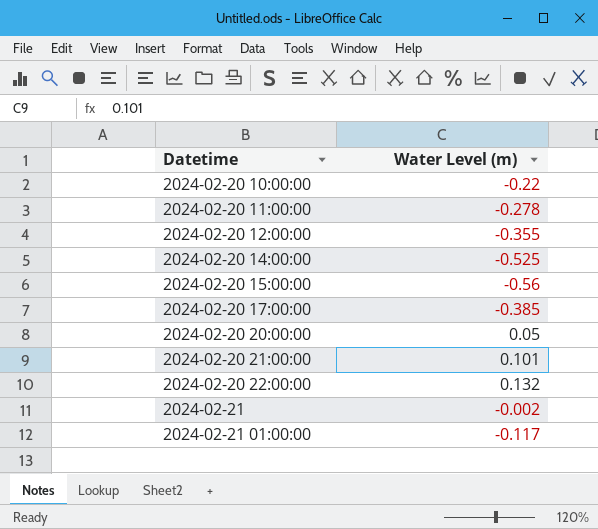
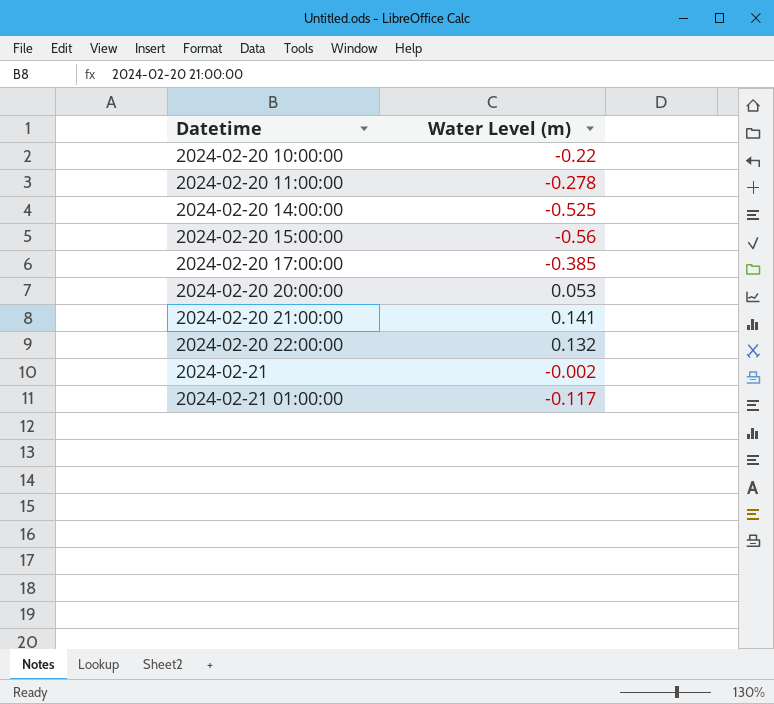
row 2024-02-20 12:00:00: -0.355 -> none
2024-02-20 20:00:00 | Water Level (m): 0.05 -> 0.053
2024-02-20 21:00:00 | Water Level (m): 0.101 -> 0.141

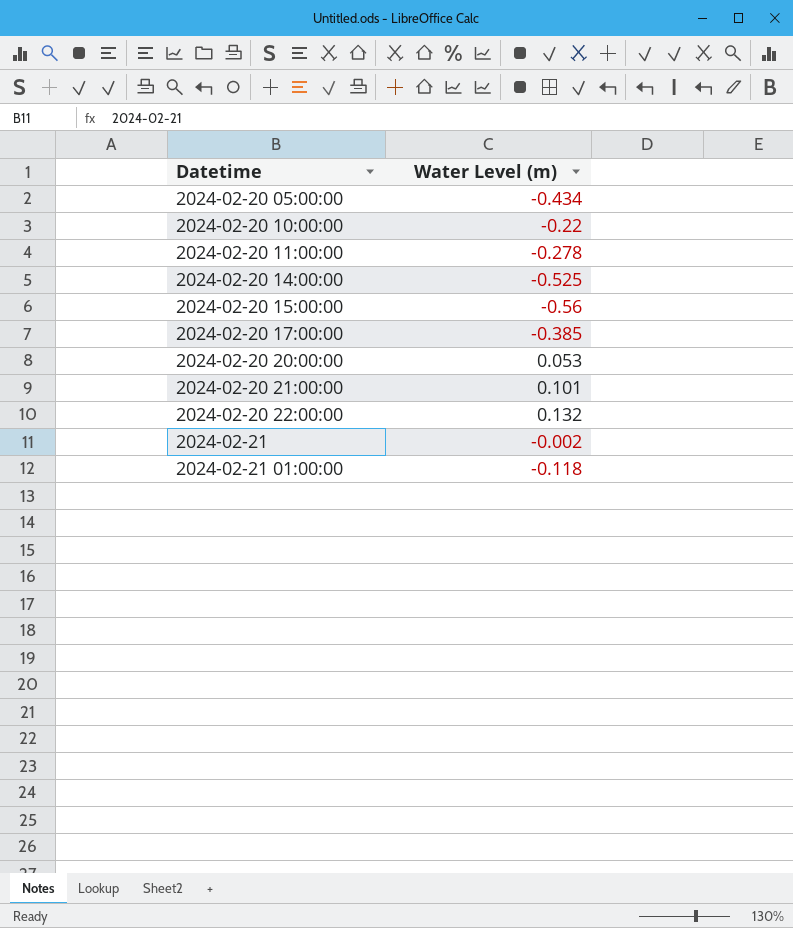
row 2024-02-20 05:00:00: none -> -0.434
2024-02-20 21:00:00 | Water Level (m): 0.141 -> 0.101
2024-02-21 01:00:00 | Water Level (m): -0.117 -> -0.118

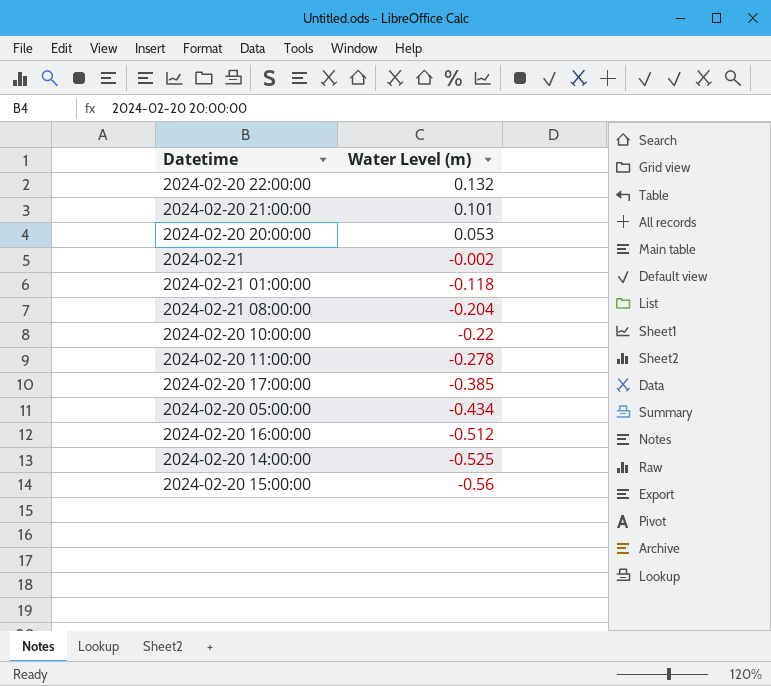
row order: Datetime ascending -> Water Level (m) descending
row 2024-02-21 08:00:00: none -> -0.204
row 2024-02-20 16:00:00: none -> -0.512

